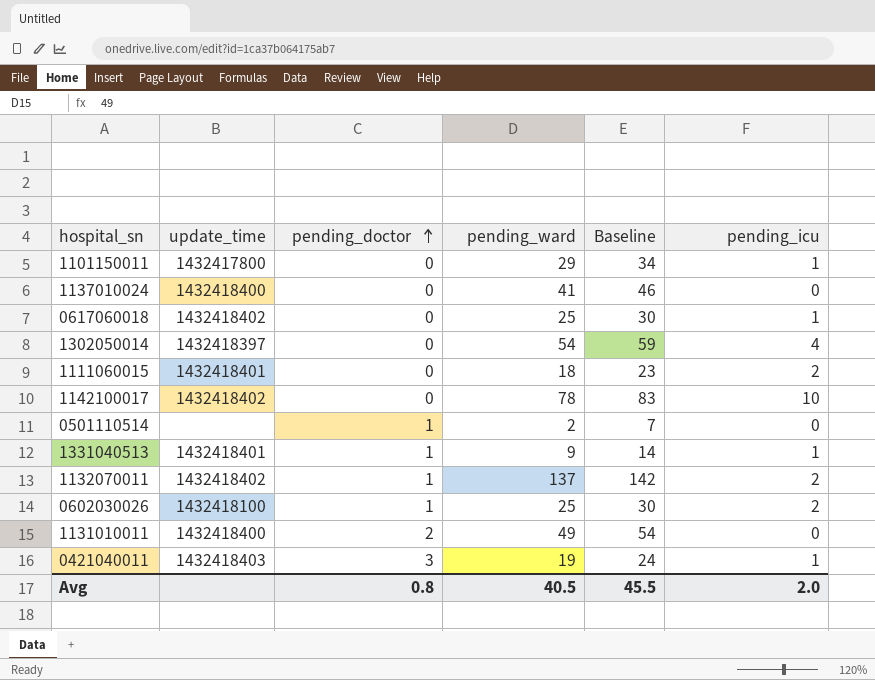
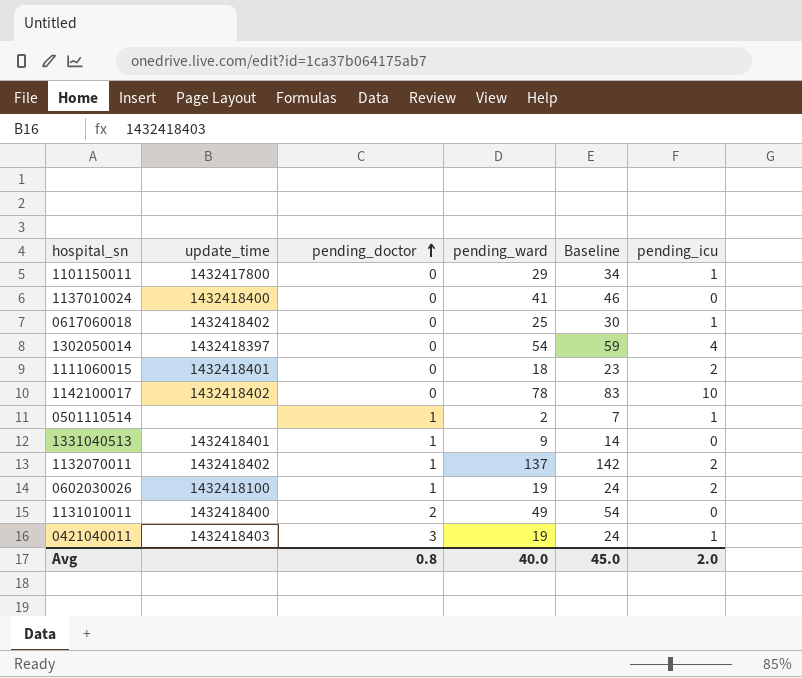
0501110514 | pending_icu: 0 -> 1
1331040513 | pending_icu: 1 -> 0
0602030026 | pending_ward: 25 -> 19
0602030026 | Baseline: 30 -> 24
Avg | pending_ward: 40.5 -> 40.0
Avg | Baseline: 45.5 -> 45.0

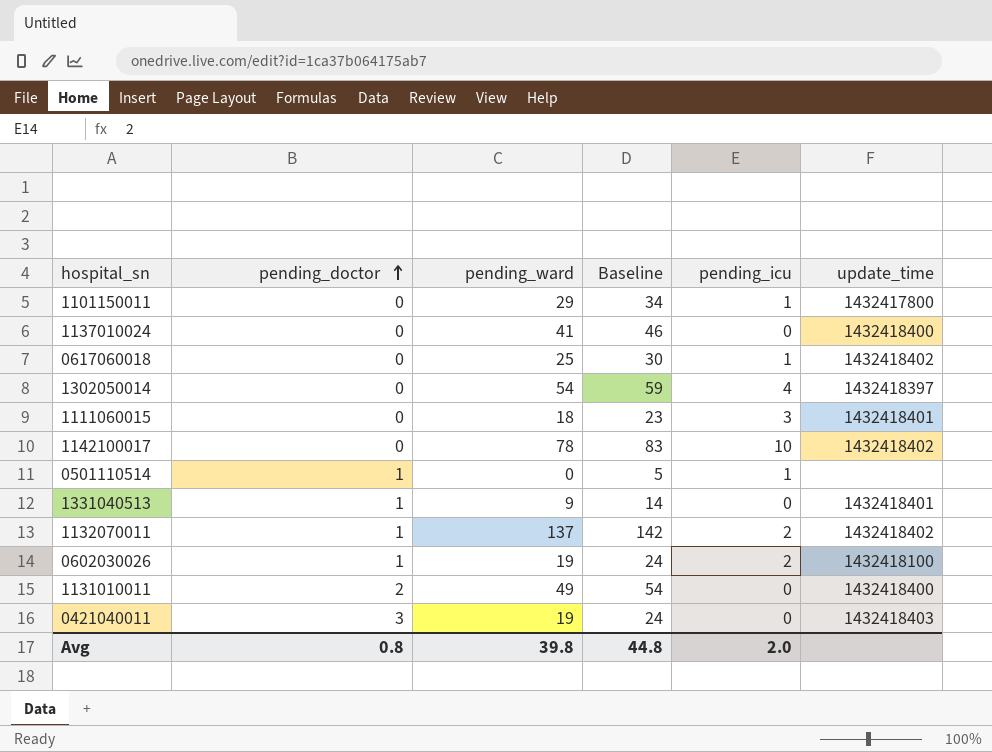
column update_time | position: 2 -> 6
1111060015 | pending_icu: 2 -> 3
0501110514 | pending_ward: 2 -> 0
0501110514 | Baseline: 7 -> 5
0421040011 | pending_icu: 1 -> 0
Avg | pending_ward: 40.0 -> 39.8
Avg | Baseline: 45.0 -> 44.8

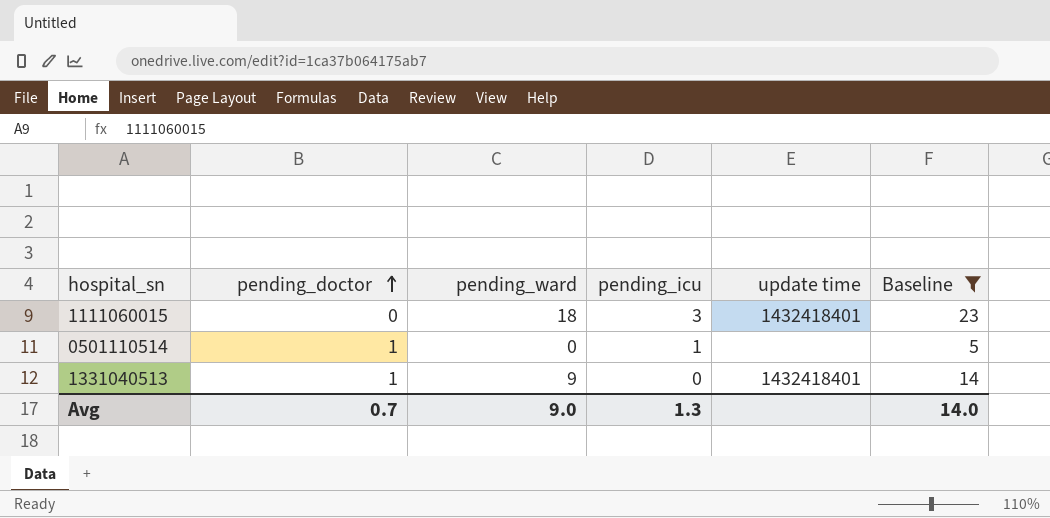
filter: none -> Baseline <= 23
column name: update_time -> update time
column Baseline | position: 4 -> 6
Avg | pending_doctor: 0.8 -> 0.7
Avg | pending_ward: 39.8 -> 9.0
Avg | pending_icu: 2.0 -> 1.3
Avg | Baseline: 44.8 -> 14.0

